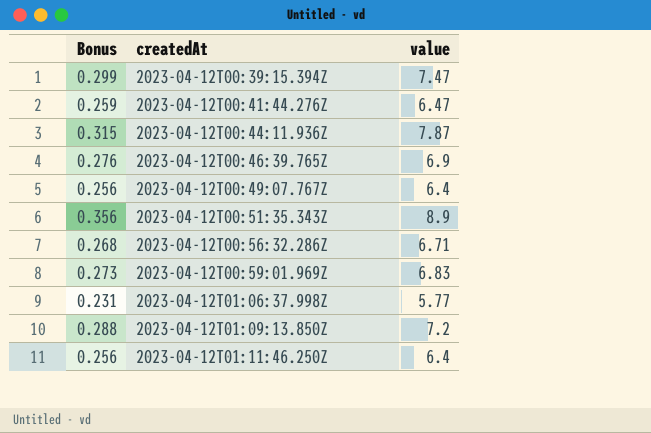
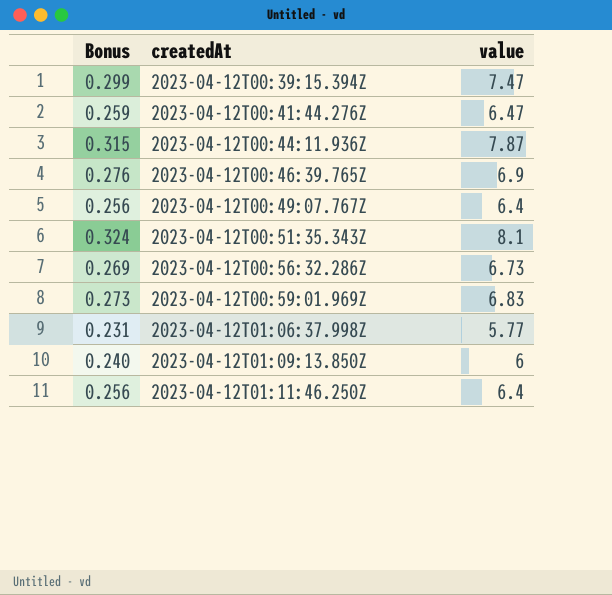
2023-04-12T00:51:35.343Z | Bonus: 0.356 -> 0.324
2023-04-12T00:51:35.343Z | value: 8.9 -> 8.1
2023-04-12T00:56:32.286Z | Bonus: 0.268 -> 0.269
2023-04-12T00:56:32.286Z | value: 6.71 -> 6.73
2023-04-12T01:09:13.850Z | Bonus: 0.288 -> 0.240
2023-04-12T01:09:13.850Z | value: 7.2 -> 6

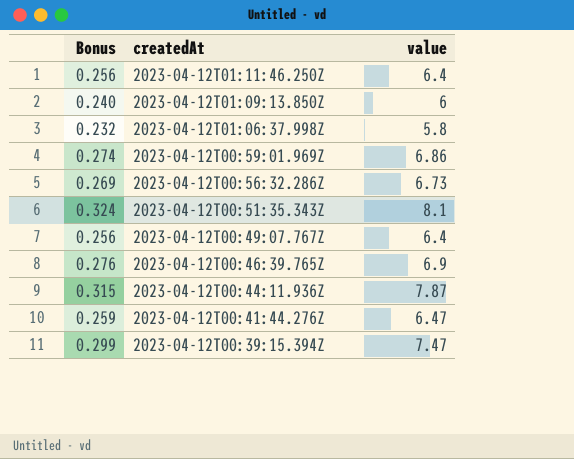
row order: createdAt ascending -> createdAt descending
2023-04-12T01:06:37.998Z | Bonus: 0.231 -> 0.232
2023-04-12T01:06:37.998Z | value: 5.77 -> 5.8
2023-04-12T00:59:01.969Z | Bonus: 0.273 -> 0.274
2023-04-12T00:59:01.969Z | value: 6.83 -> 6.86

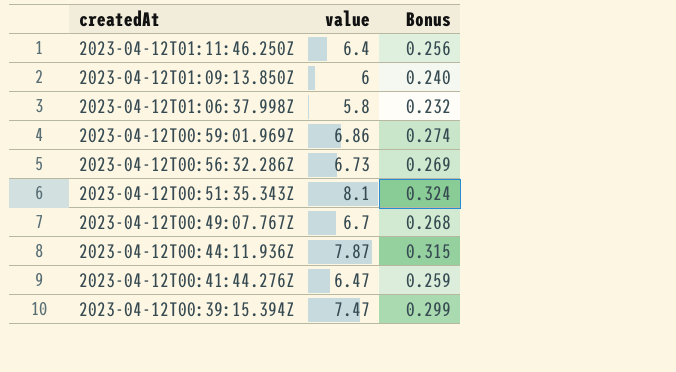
column Bonus | position: 1 -> 3
row 2023-04-12T00:46:39.765Z: 0.276 | 6.9 -> none
2023-04-12T00:49:07.767Z | value: 6.4 -> 6.7
2023-04-12T00:49:07.767Z | Bonus: 0.256 -> 0.268

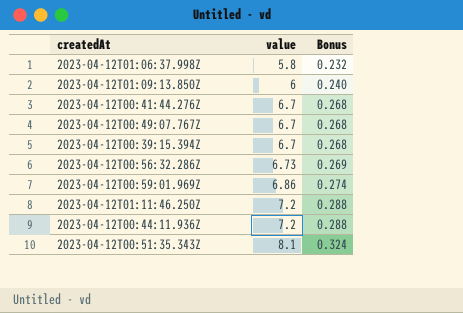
row order: createdAt descending -> value ascending
2023-04-12T00:41:44.276Z | value: 6.47 -> 6.7
2023-04-12T00:41:44.276Z | Bonus: 0.259 -> 0.268
2023-04-12T00:39:15.394Z | value: 7.47 -> 6.7
2023-04-12T00:39:15.394Z | Bonus: 0.299 -> 0.268
2023-04-12T01:11:46.250Z | value: 6.4 -> 7.2
2023-04-12T01:11:46.250Z | Bonus: 0.256 -> 0.288
2023-04-12T00:44:11.936Z | value: 7.87 -> 7.2
2023-04-12T00:44:11.936Z | Bonus: 0.315 -> 0.288

